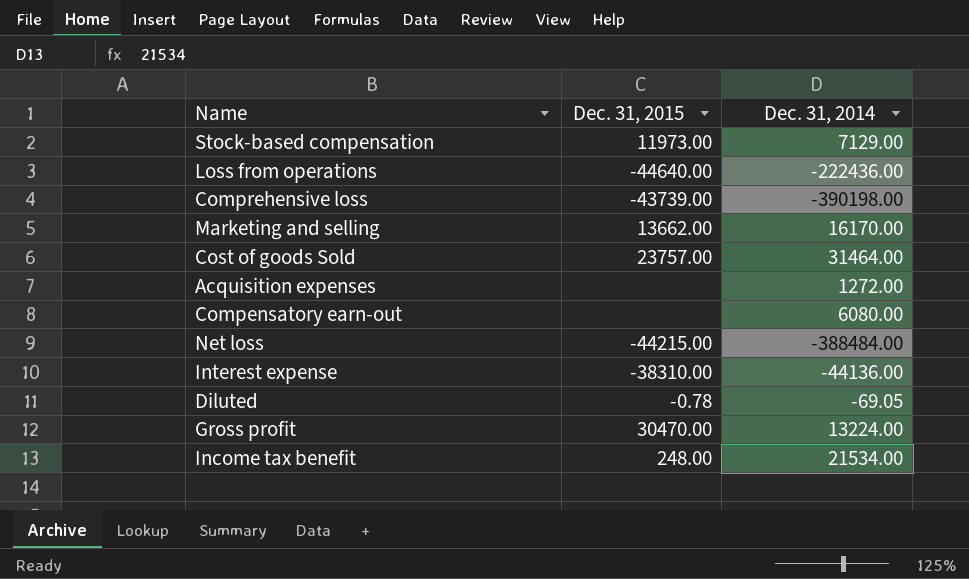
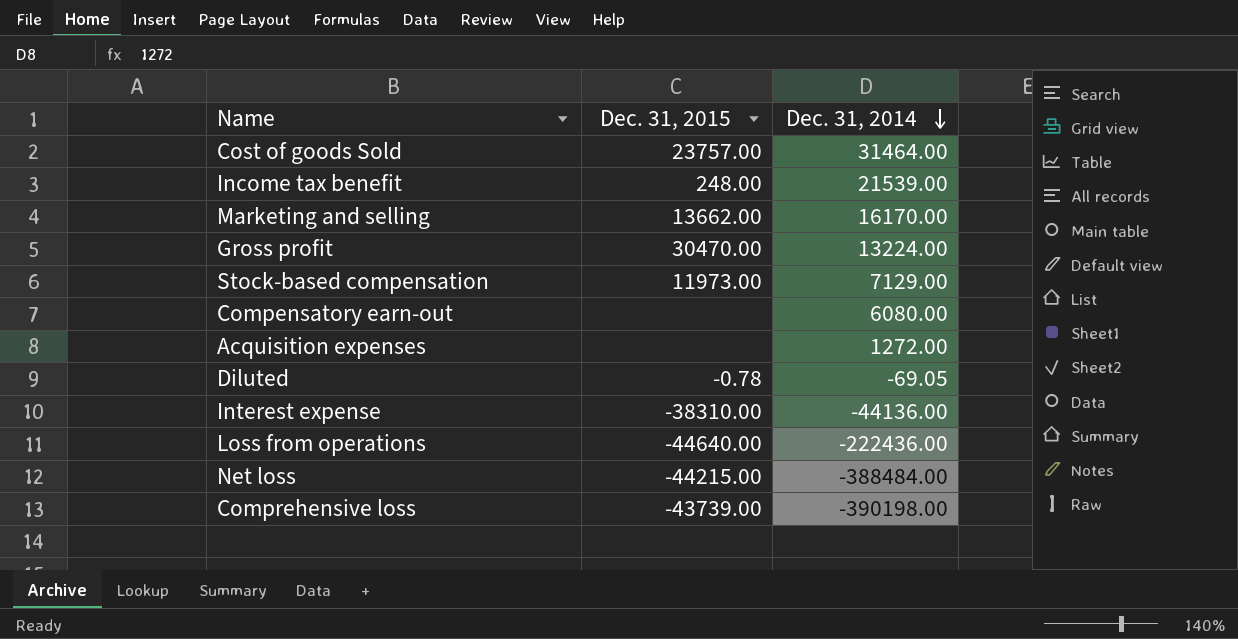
row order: none -> Dec. 31, 2014 descending
Income tax benefit | Dec. 31, 2014: 21534.00 -> 21539.00

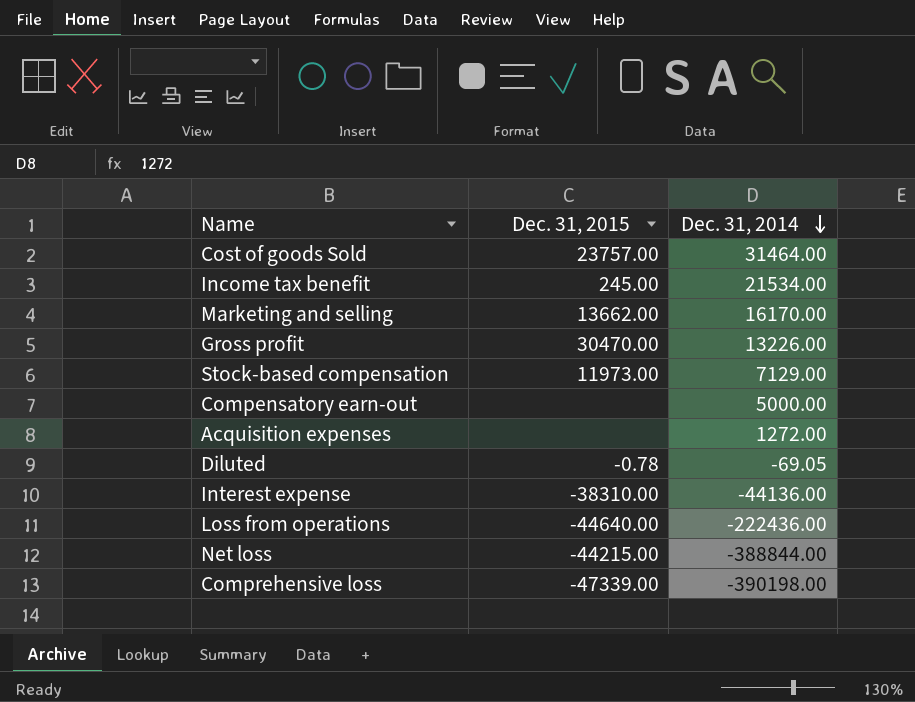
Income tax benefit | Dec. 31, 2015: 248.00 -> 245.00
Income tax benefit | Dec. 31, 2014: 21539.00 -> 21534.00
Gross profit | Dec. 31, 2014: 13224.00 -> 13226.00
Compensatory earn-out | Dec. 31, 2014: 6080.00 -> 5000.00
Net loss | Dec. 31, 2014: -388484.00 -> -388844.00
Comprehensive loss | Dec. 31, 2015: -43739.00 -> -47339.00

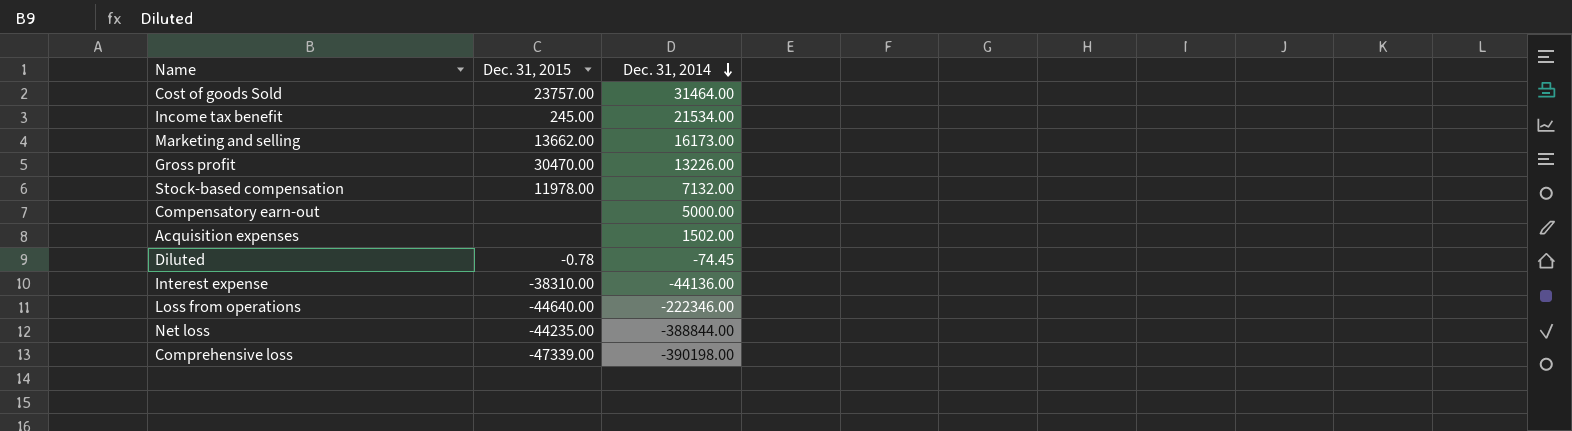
Marketing and selling | Dec. 31, 2014: 16170.00 -> 16173.00
Stock-based compensation | Dec. 31, 2015: 11973.00 -> 11978.00
Stock-based compensation | Dec. 31, 2014: 7129.00 -> 7132.00
Acquisition expenses | Dec. 31, 2014: 1272.00 -> 1502.00
Diluted | Dec. 31, 2014: -69.05 -> -74.45
Loss from operations | Dec. 31, 2014: -222436.00 -> -222346.00
Net loss | Dec. 31, 2015: -44215.00 -> -44235.00

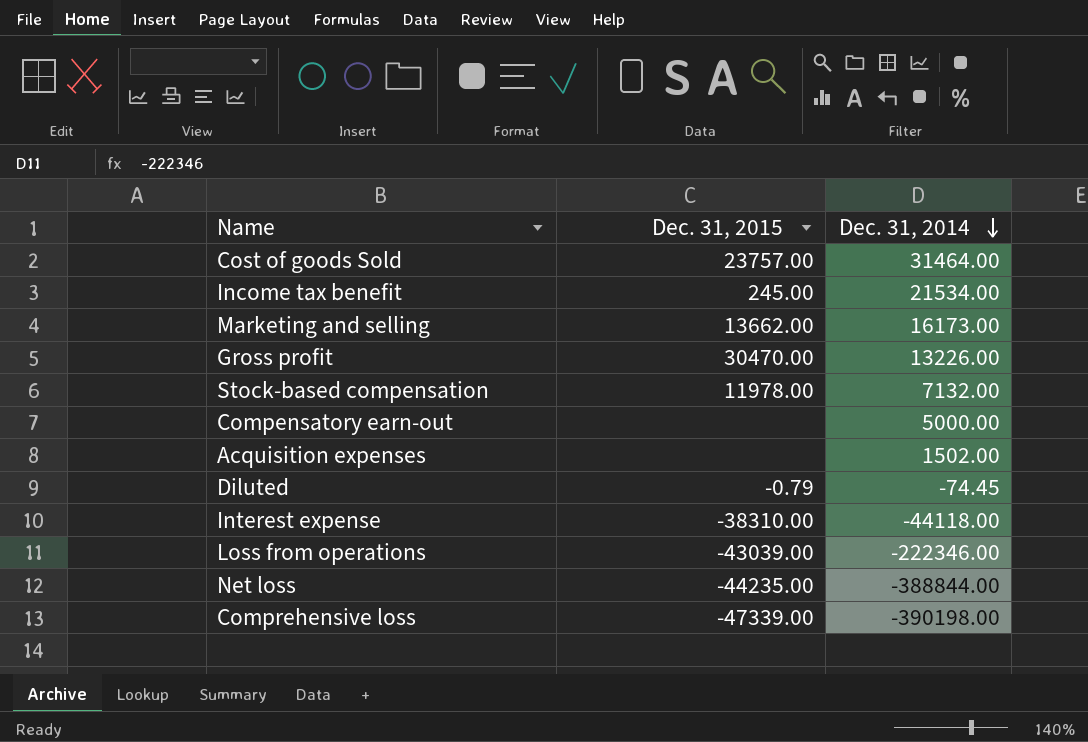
Diluted | Dec. 31, 2015: -0.78 -> -0.79
Interest expense | Dec. 31, 2014: -44136.00 -> -44118.00
Loss from operations | Dec. 31, 2015: -44640.00 -> -43039.00

